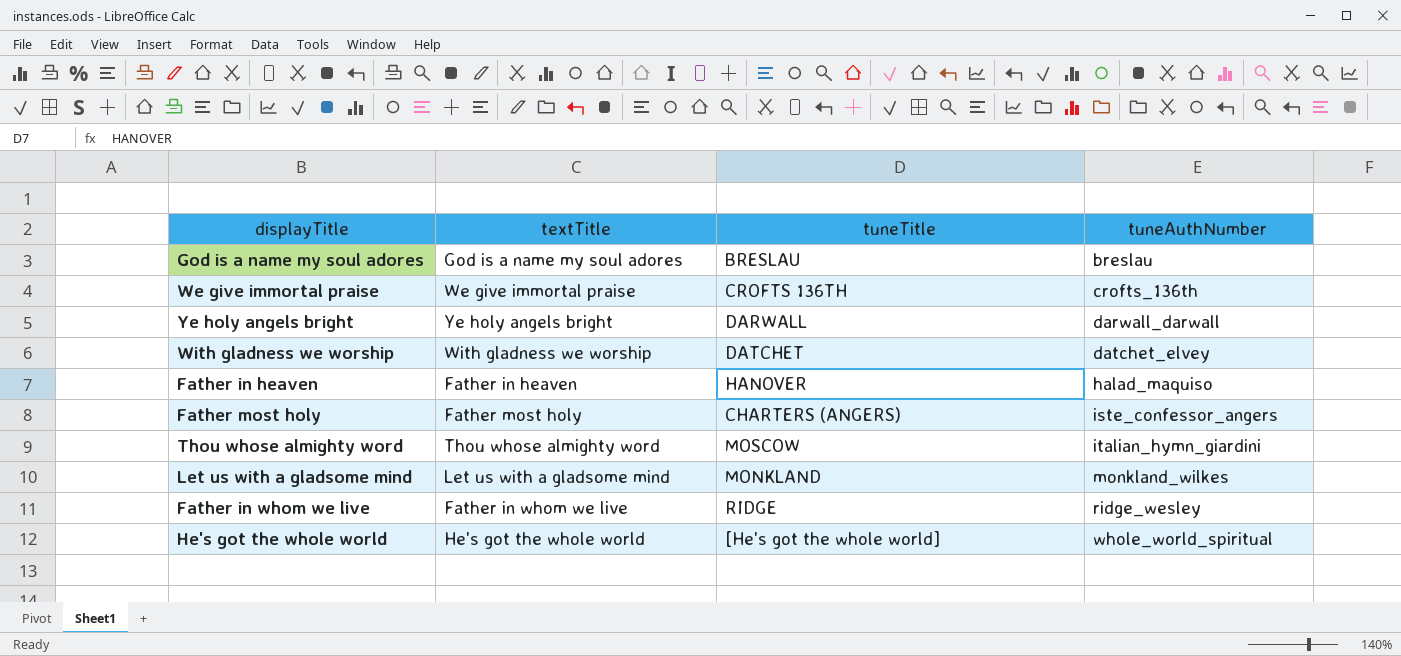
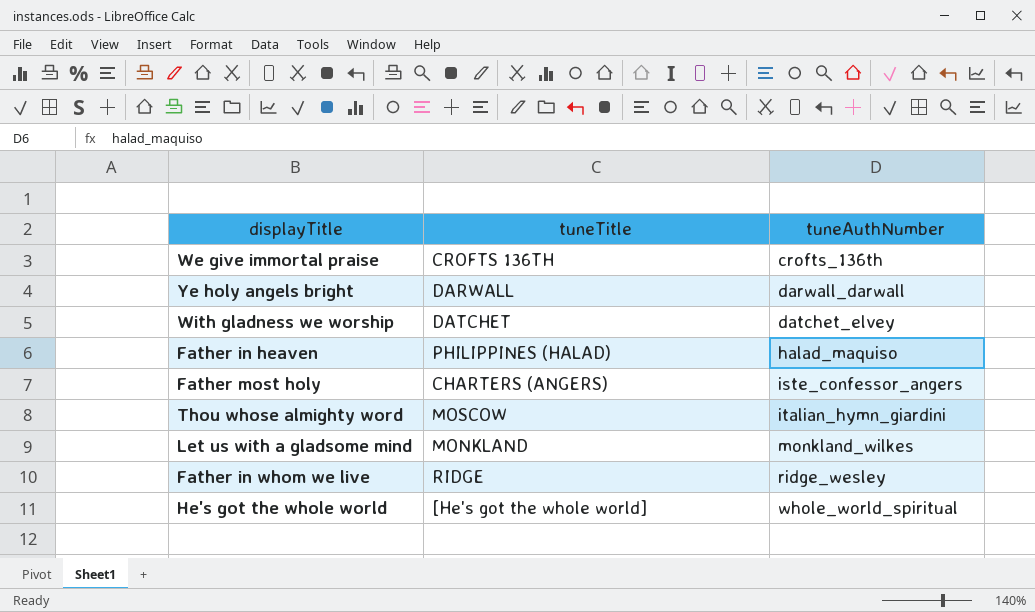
column textTitle | position: 2 -> none
row God is a name my soul adores: God is a name my soul adores | BRESLAU | breslau -> none
Father in heaven | tuneTitle: HANOVER -> PHILIPPINES (HALAD)

